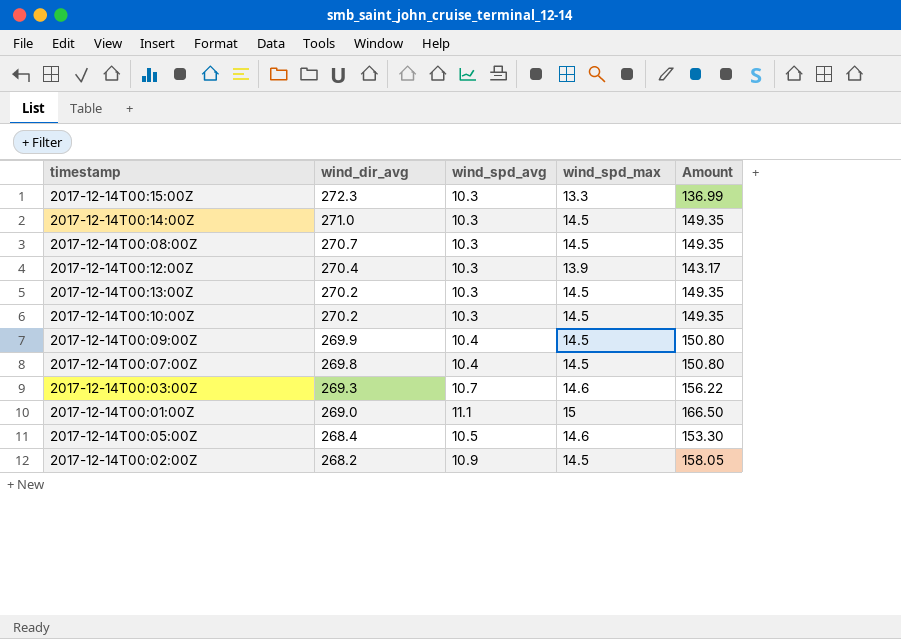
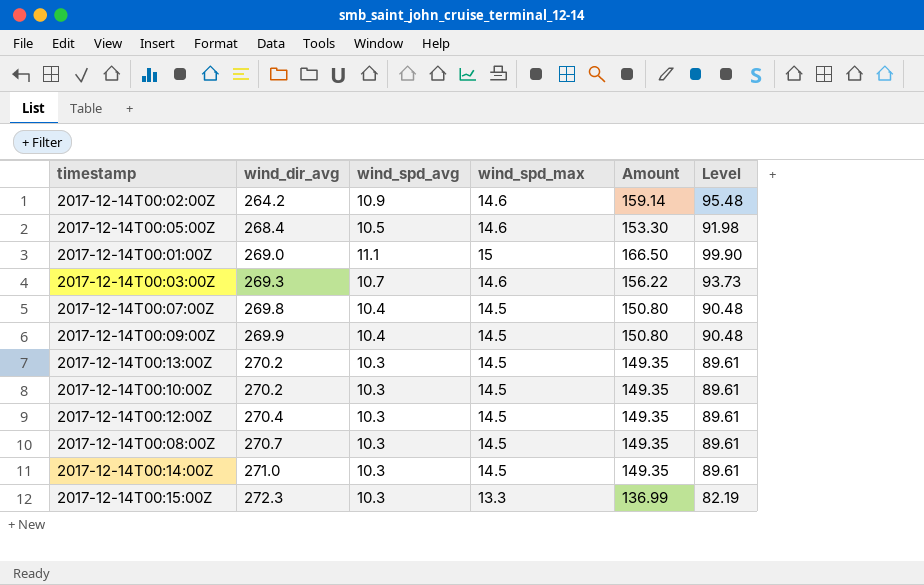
row order: wind_dir_avg descending -> wind_dir_avg ascending
column Level | formula: none -> [Amount] * 0.6
2017-12-14T00:02:00Z | wind_dir_avg: 268.2 -> 264.2
2017-12-14T00:02:00Z | wind_spd_max: 14.5 -> 14.6
2017-12-14T00:02:00Z | Amount: 158.05 -> 159.14
2017-12-14T00:12:00Z | wind_spd_max: 13.9 -> 14.5
2017-12-14T00:12:00Z | Amount: 143.17 -> 149.35

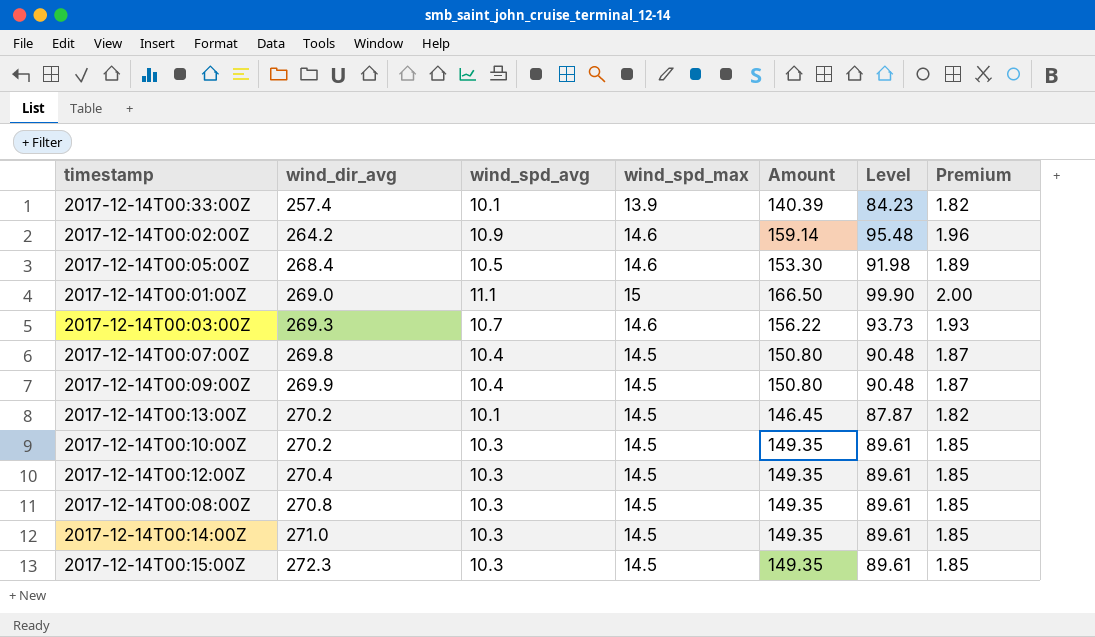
column Premium | formula: none -> [wind_spd_avg] * 0.18
row 2017-12-14T00:33:00Z: none -> 257.4 | 10.1 | 13.9 | 140.39 | 84.23 | 1.82
2017-12-14T00:13:00Z | wind_spd_avg: 10.3 -> 10.1
2017-12-14T00:13:00Z | Amount: 149.35 -> 146.45
2017-12-14T00:13:00Z | Level: 89.61 -> 87.87
2017-12-14T00:08:00Z | wind_dir_avg: 270.7 -> 270.8
2017-12-14T00:15:00Z | wind_spd_max: 13.3 -> 14.5
2017-12-14T00:15:00Z | Amount: 136.99 -> 149.35
2017-12-14T00:15:00Z | Level: 82.19 -> 89.61

